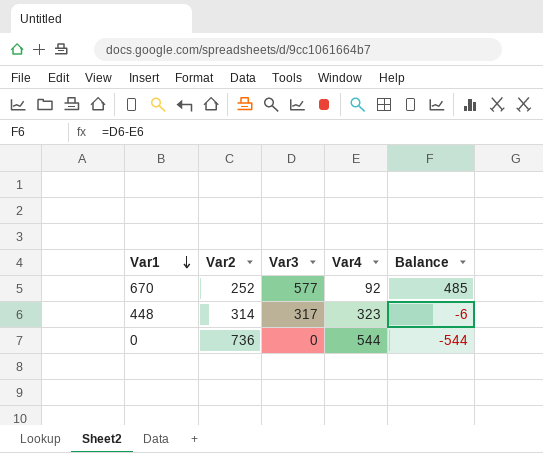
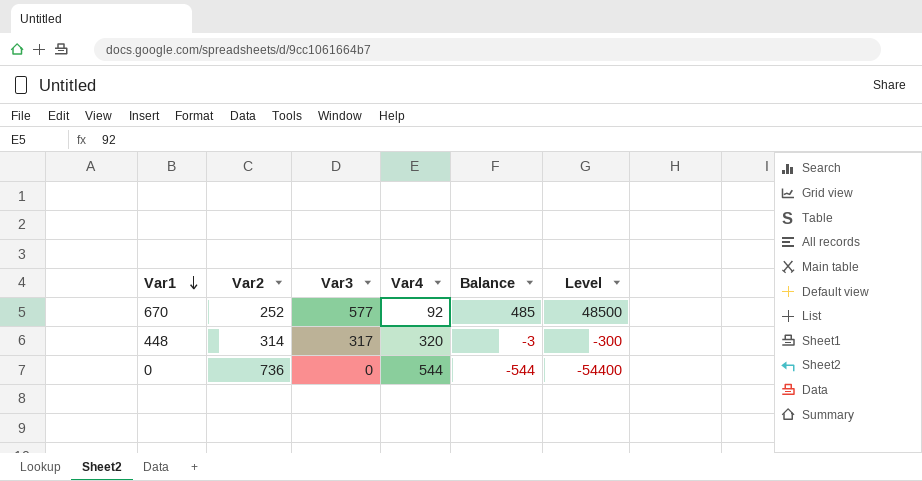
column Level | formula: none -> [Balance] * 100
448 | Var4: 323 -> 320
448 | Balance: -6 -> -3

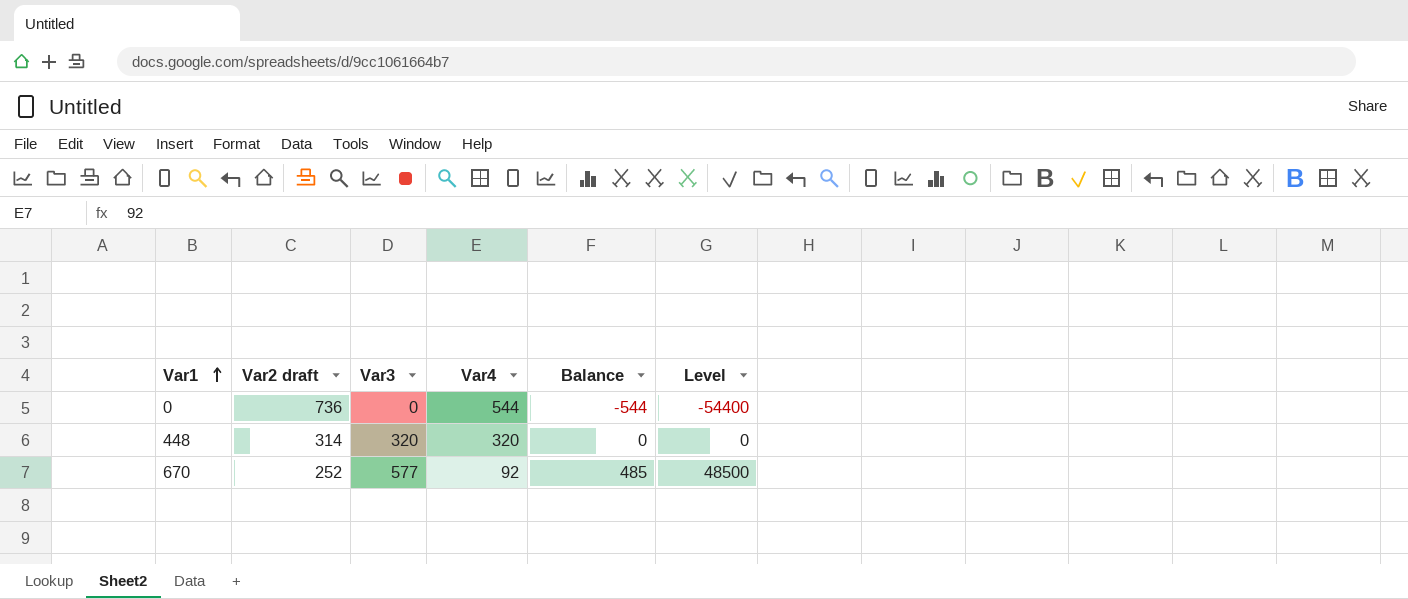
row order: Var1 descending -> Var1 ascending
column name: Var2 -> Var2 draft
448 | Var3: 317 -> 320
448 | Balance: -3 -> 0
448 | Level: -300 -> 0

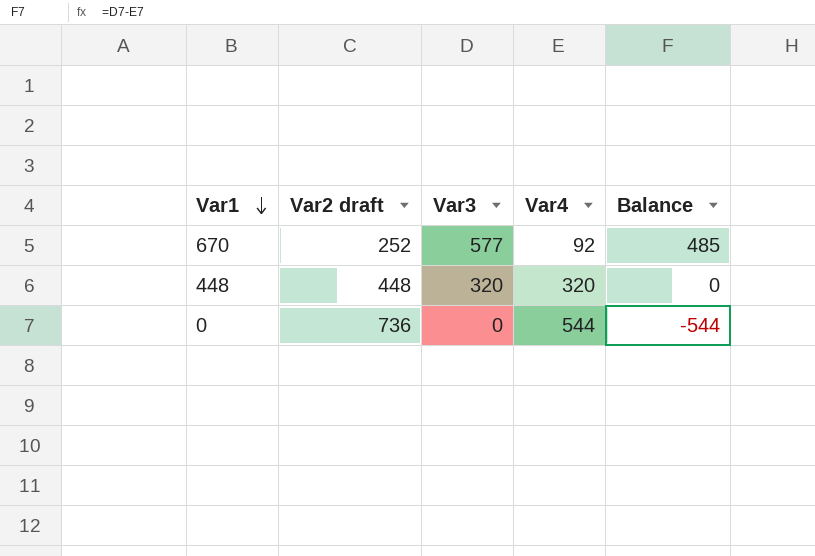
row order: Var1 ascending -> Var1 descending
column Level | formula: [Balance] * 100 -> none
448 | Var2 draft: 314 -> 448

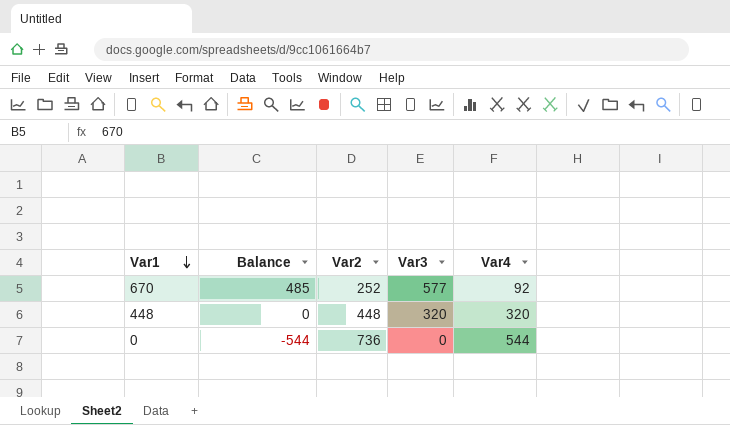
column Balance | position: 5 -> 2
column name: Var2 draft -> Var2

